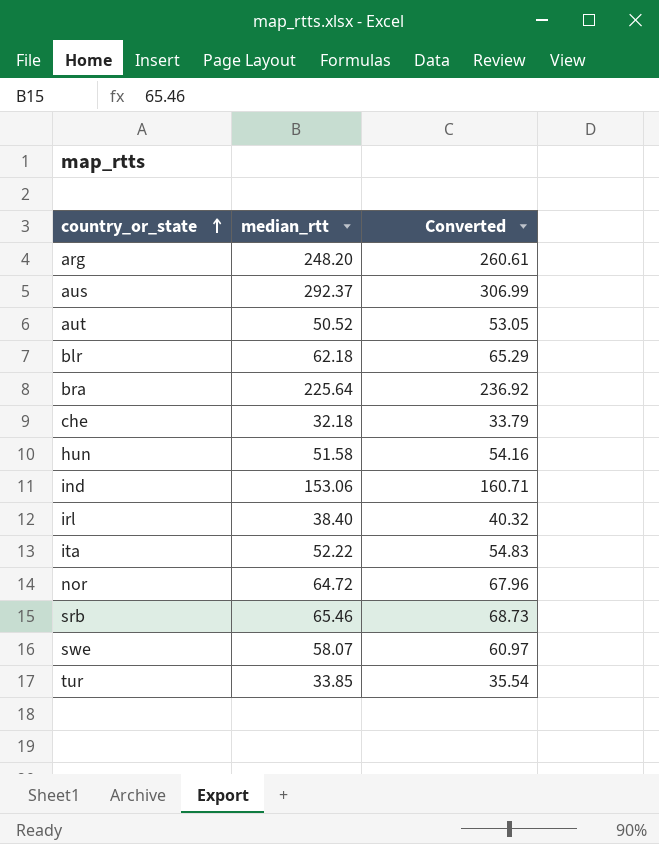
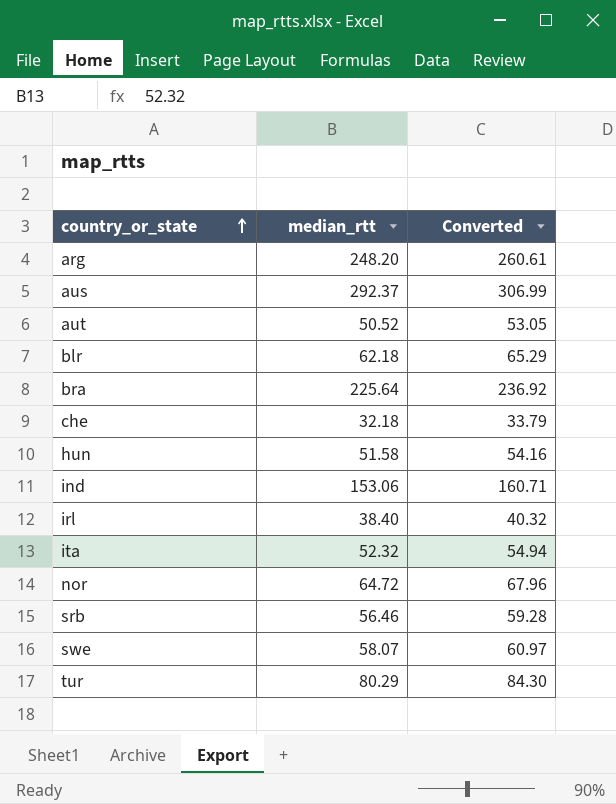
ita | median_rtt: 52.22 -> 52.32
ita | Converted: 54.83 -> 54.94
srb | median_rtt: 65.46 -> 56.46
srb | Converted: 68.73 -> 59.28
tur | median_rtt: 33.85 -> 80.29
tur | Converted: 35.54 -> 84.30

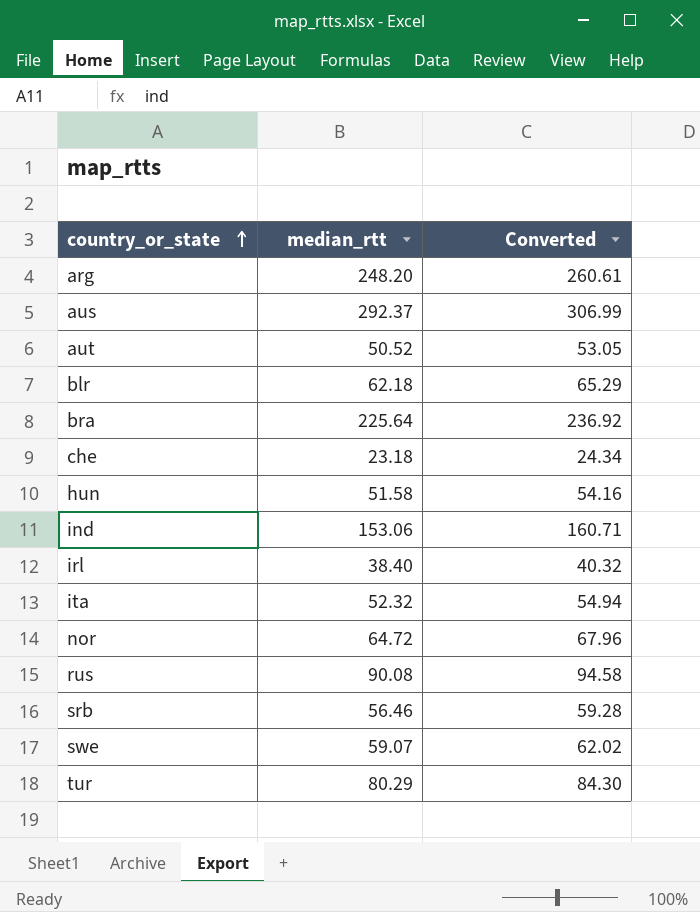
che | median_rtt: 32.18 -> 23.18
che | Converted: 33.79 -> 24.34
row rus: none -> 90.08 | 94.58
swe | median_rtt: 58.07 -> 59.07
swe | Converted: 60.97 -> 62.02

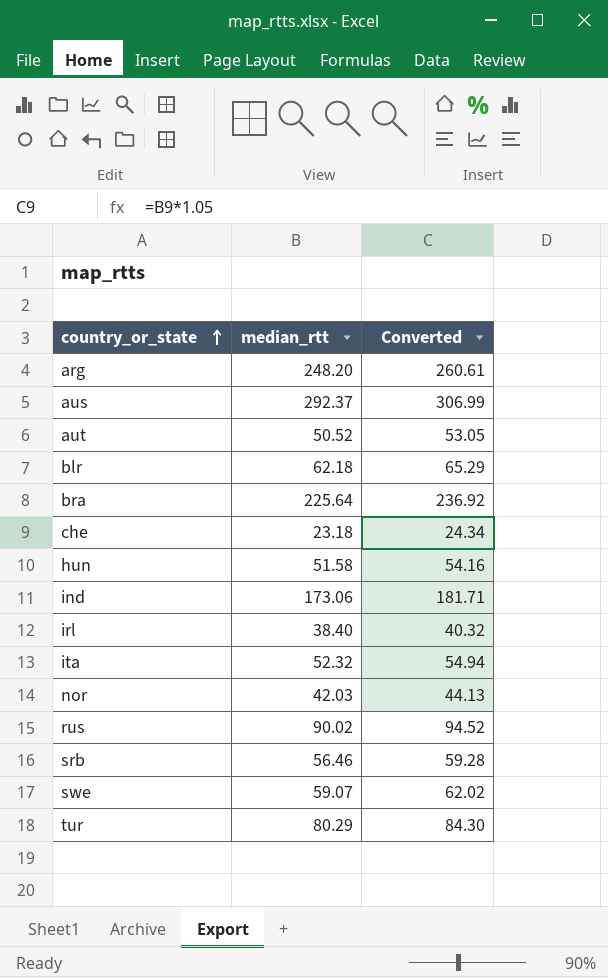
ind | median_rtt: 153.06 -> 173.06
ind | Converted: 160.71 -> 181.71
nor | median_rtt: 64.72 -> 42.03
nor | Converted: 67.96 -> 44.13
rus | median_rtt: 90.08 -> 90.02
rus | Converted: 94.58 -> 94.52

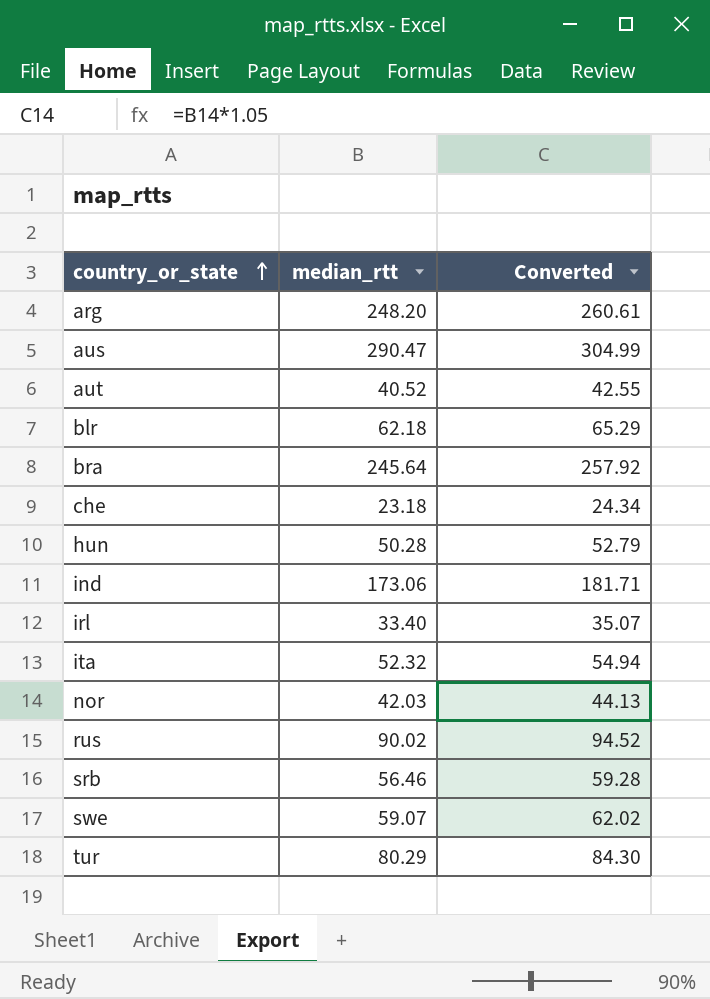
aus | median_rtt: 292.37 -> 290.47
aus | Converted: 306.99 -> 304.99
aut | median_rtt: 50.52 -> 40.52
aut | Converted: 53.05 -> 42.55
bra | median_rtt: 225.64 -> 245.64
bra | Converted: 236.92 -> 257.92
hun | median_rtt: 51.58 -> 50.28
hun | Converted: 54.16 -> 52.79
irl | median_rtt: 38.40 -> 33.40
irl | Converted: 40.32 -> 35.07

